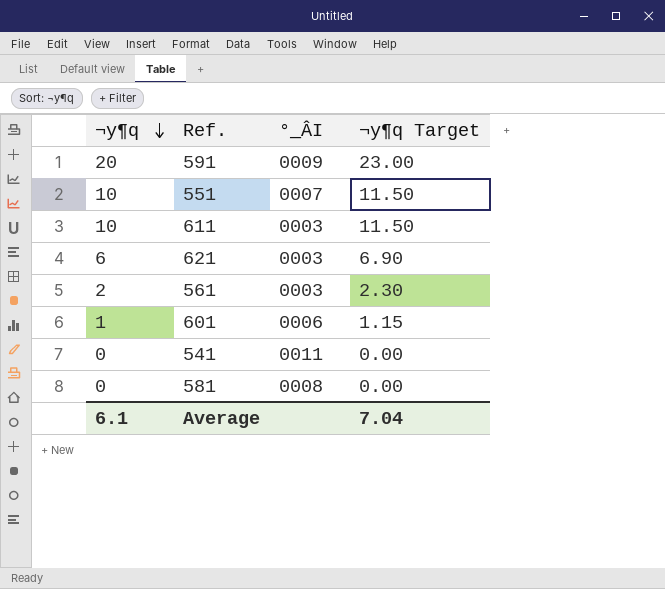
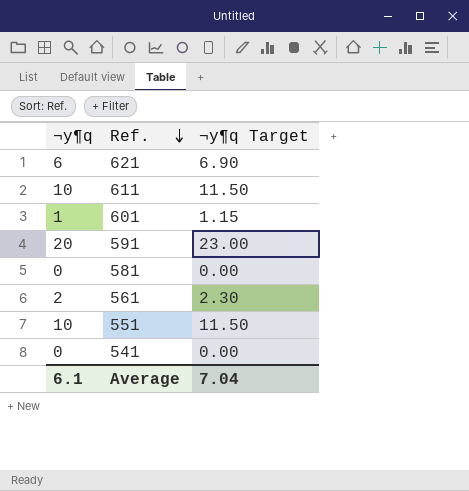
row order: ¬y¶q descending -> Ref. descending
column °_ÂI | position: 3 -> none

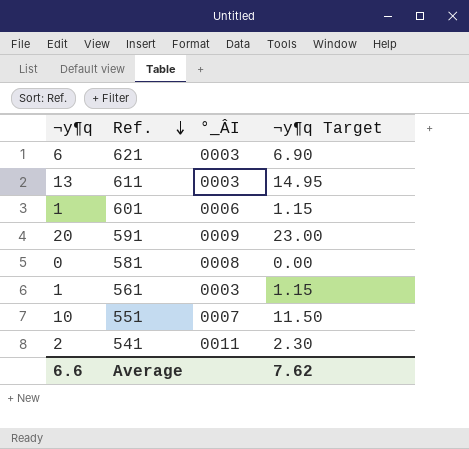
column °_ÂI | position: none -> 3
611 | ¬y¶q: 10 -> 13
611 | ¬y¶q Target: 11.50 -> 14.95
561 | ¬y¶q: 2 -> 1
561 | ¬y¶q Target: 2.30 -> 1.15
541 | ¬y¶q: 0 -> 2
541 | ¬y¶q Target: 0.00 -> 2.30
Average | ¬y¶q: 6.1 -> 6.6
Average | ¬y¶q Target: 7.04 -> 7.62

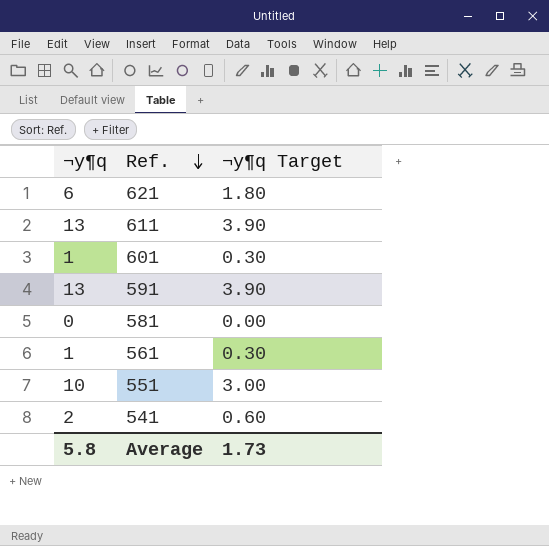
column °_ÂI | position: 3 -> none
column ¬y¶q Target | formula: [¬y¶q] * 1.15 -> [¬y¶q] * 0.3
591 | ¬y¶q: 20 -> 13
Average | ¬y¶q: 6.6 -> 5.8
Average | ¬y¶q Target: 7.62 -> 1.73

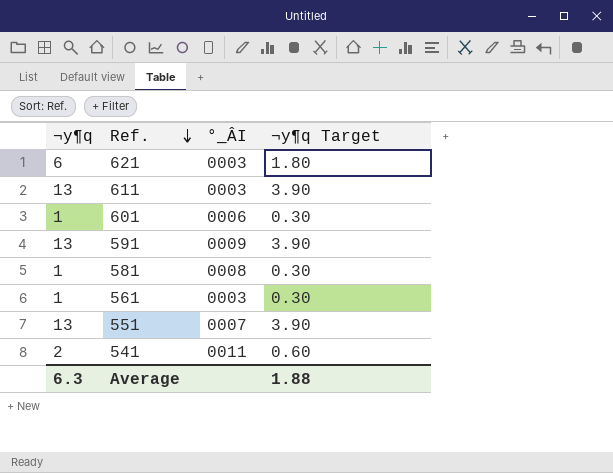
column °_ÂI | position: none -> 3
581 | ¬y¶q: 0 -> 1
581 | ¬y¶q Target: 0.00 -> 0.30
551 | ¬y¶q: 10 -> 13
551 | ¬y¶q Target: 3.00 -> 3.90
Average | ¬y¶q: 5.8 -> 6.3
Average | ¬y¶q Target: 1.73 -> 1.88

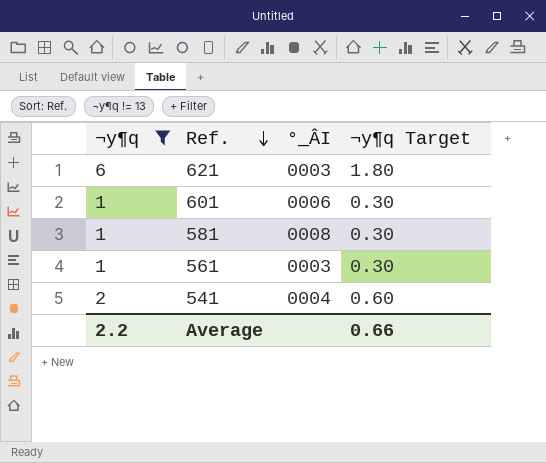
filter: none -> ¬y¶q != 13
541 | °_ÂI: 0011 -> 0004
Average | ¬y¶q: 6.3 -> 2.2
Average | ¬y¶q Target: 1.88 -> 0.66

